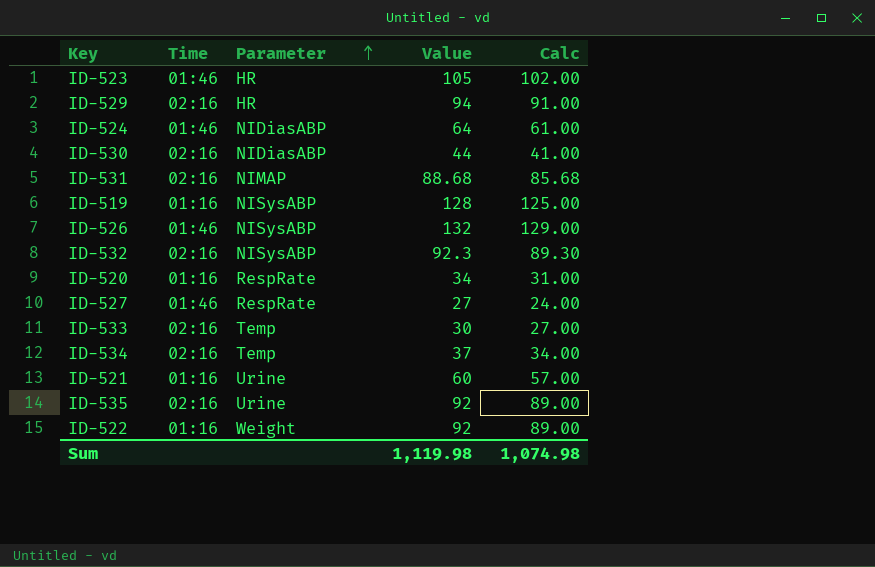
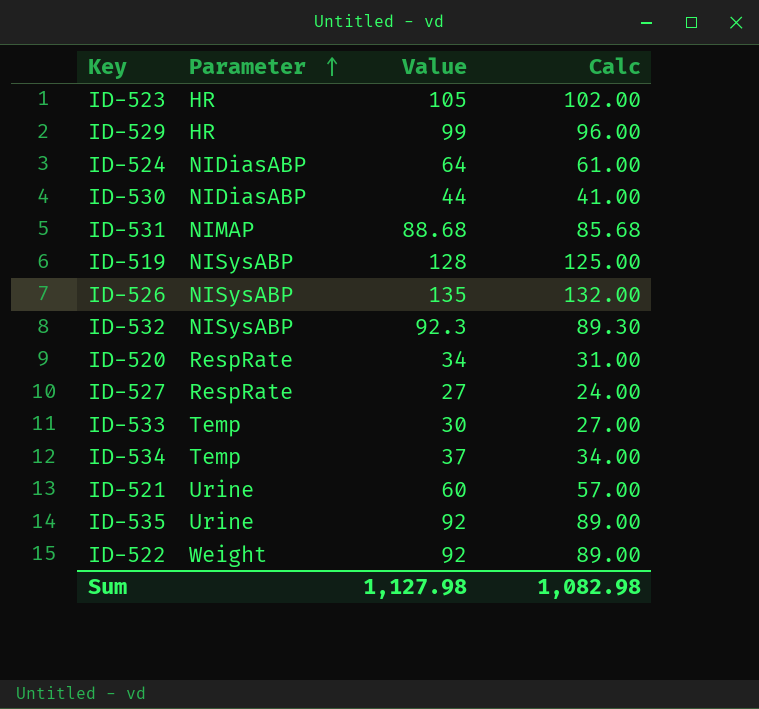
column Time | position: 2 -> none
ID-529 | Value: 94 -> 99
ID-529 | Calc: 91.00 -> 96.00
ID-526 | Value: 132 -> 135
ID-526 | Calc: 129.00 -> 132.00
Sum | Value: 1,119.98 -> 1,127.98
Sum | Calc: 1,074.98 -> 1,082.98

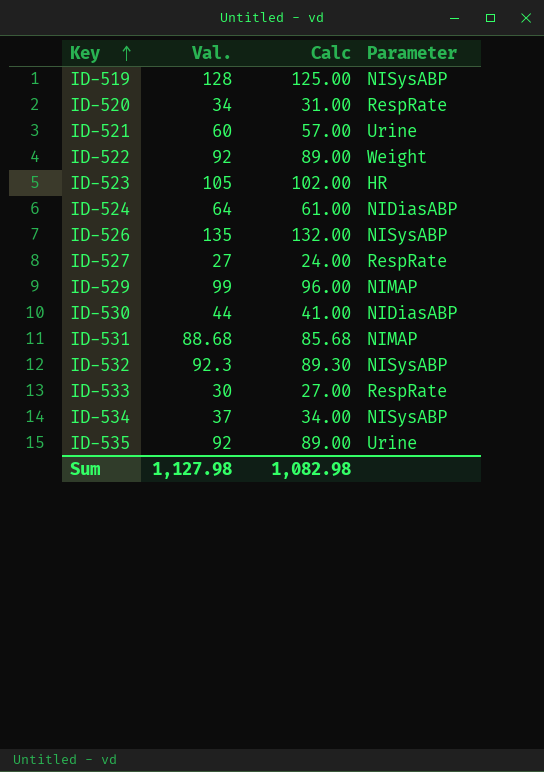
row order: Parameter ascending -> Key ascending
column name: Value -> Val.
column Parameter | position: 2 -> 4
ID-529 | Parameter: HR -> NIMAP
ID-533 | Parameter: Temp -> RespRate
ID-534 | Parameter: Temp -> NISysABP

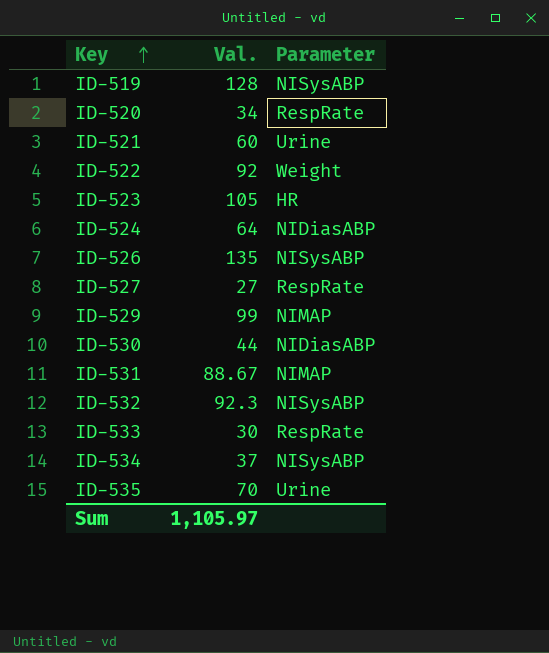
column Calc | formula: [Val.] - 3 -> none
ID-531 | Val.: 88.68 -> 88.67
ID-535 | Val.: 92 -> 70
Sum | Val.: 1,127.98 -> 1,105.97

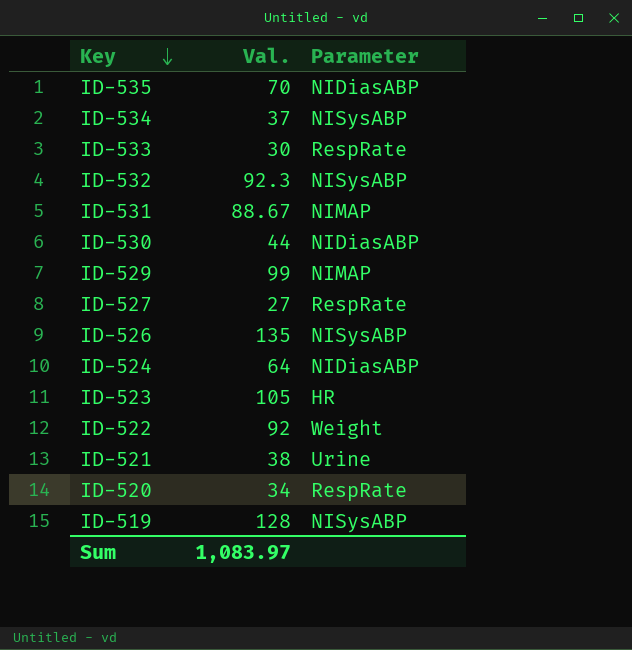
row order: Key ascending -> Key descending
ID-535 | Parameter: Urine -> NIDiasABP
ID-521 | Val.: 60 -> 38
Sum | Val.: 1,105.97 -> 1,083.97

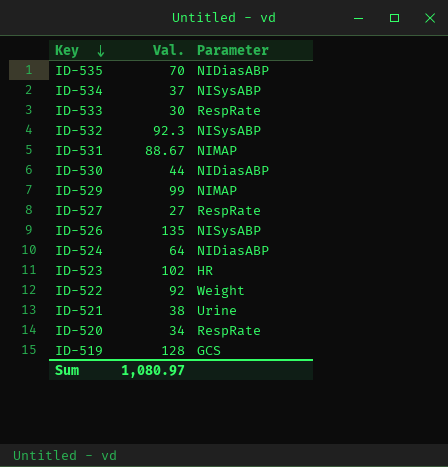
ID-523 | Val.: 105 -> 102
ID-519 | Parameter: NISysABP -> GCS
Sum | Val.: 1,083.97 -> 1,080.97

